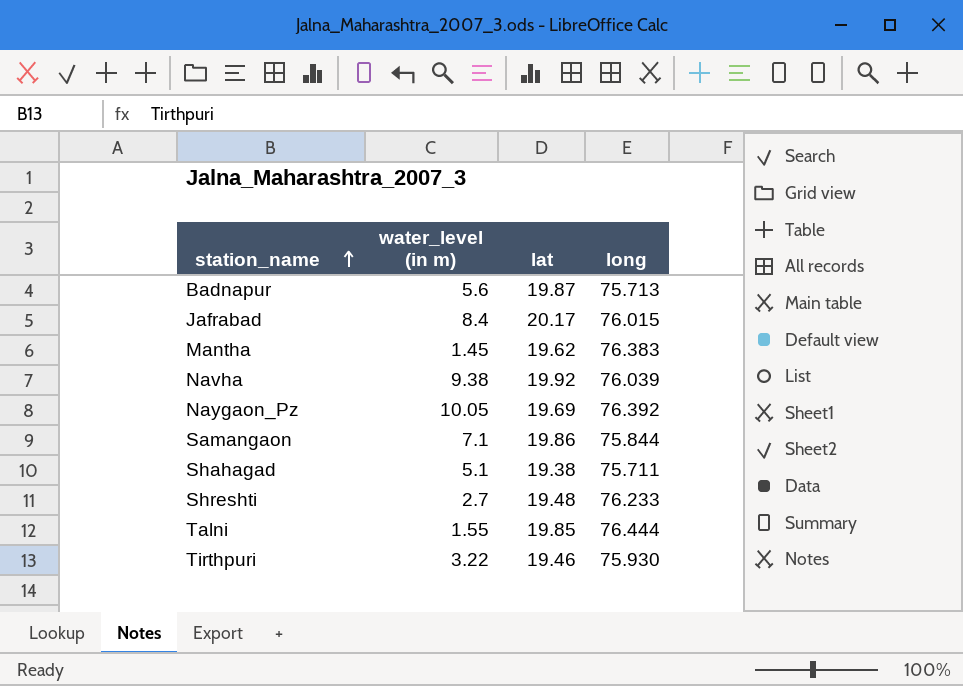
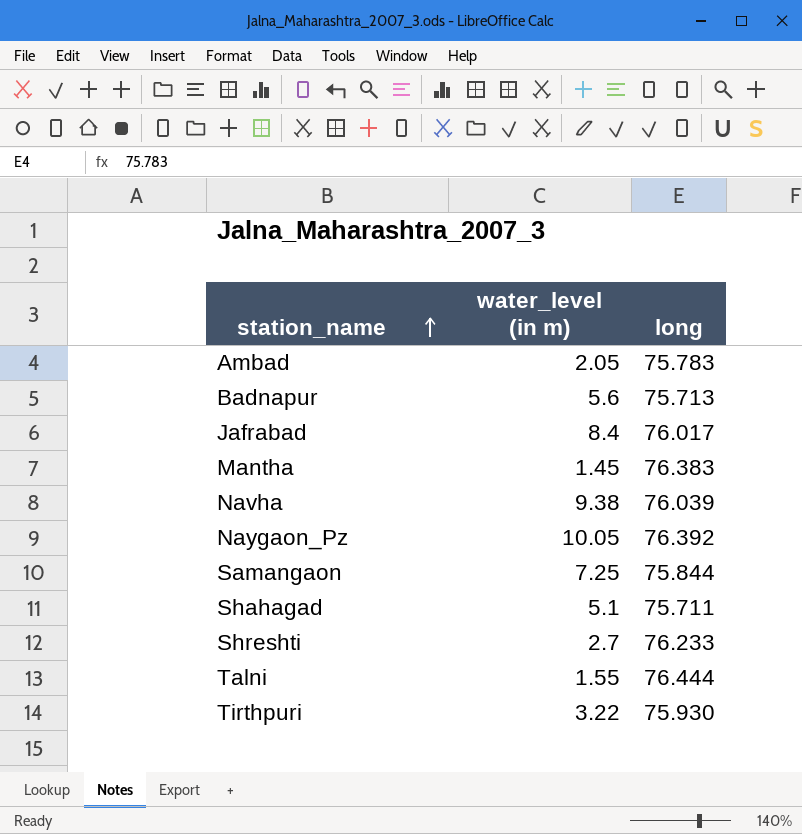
column lat | position: 3 -> none
row Ambad: none -> 2.05 | 75.783
Jafrabad | long: 76.015 -> 76.017
Samangaon | water_level (in m): 7.1 -> 7.25

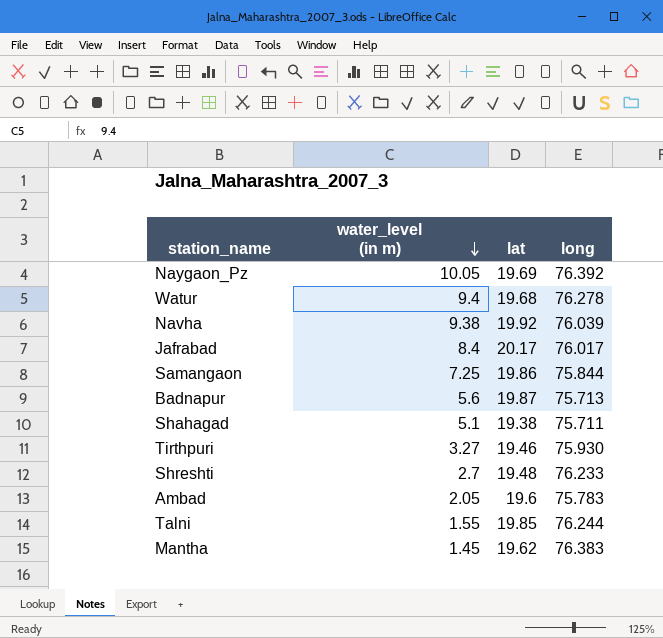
row order: station_name ascending -> water_level (in m) descending
column lat | position: none -> 3
row Watur: none -> 9.4 | 19.68 | 76.278
Tirthpuri | water_level (in m): 3.22 -> 3.27
Talni | long: 76.444 -> 76.244

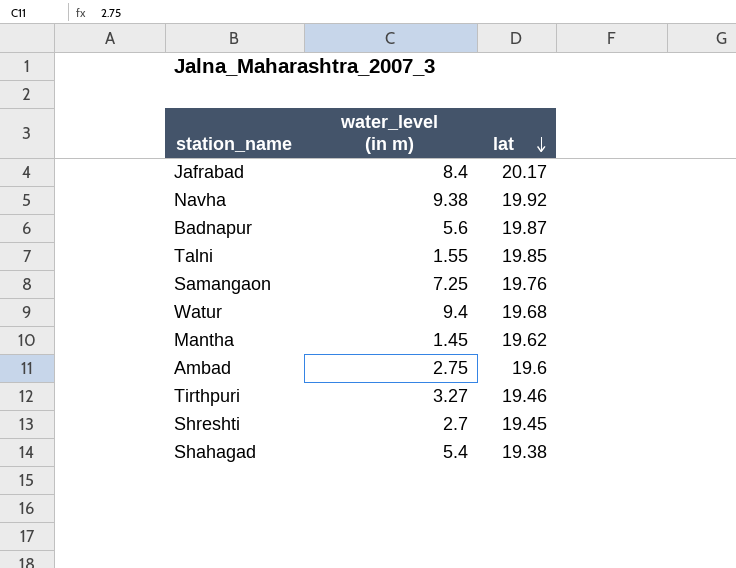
row order: water_level (in m) descending -> lat descending
column long | position: 4 -> none
row Naygaon_Pz: 10.05 | 19.69 | 76.392 -> none
Samangaon | lat: 19.86 -> 19.76
Ambad | water_level (in m): 2.05 -> 2.75
Shreshti | lat: 19.48 -> 19.45
Shahagad | water_level (in m): 5.1 -> 5.4

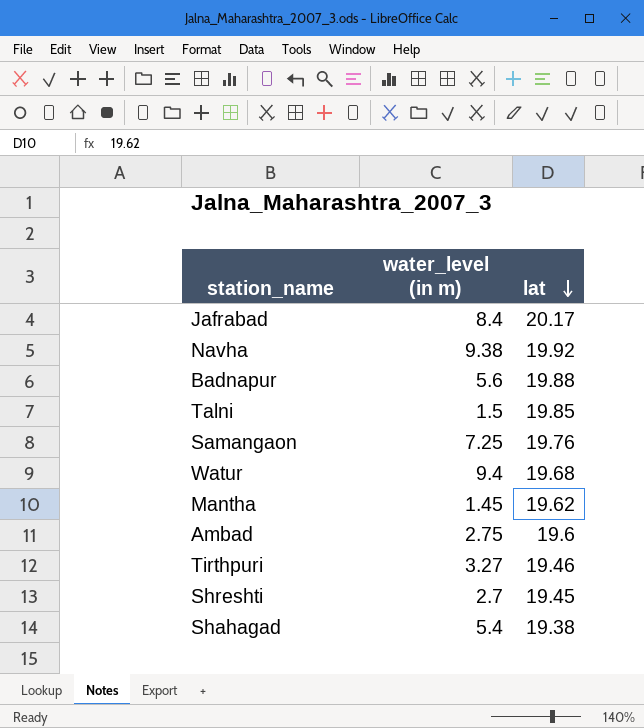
Badnapur | lat: 19.87 -> 19.88
Talni | water_level (in m): 1.55 -> 1.5

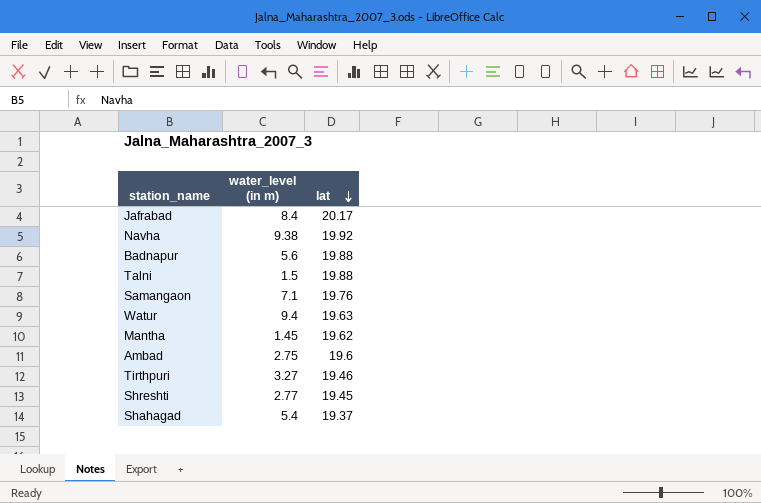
Talni | lat: 19.85 -> 19.88
Samangaon | water_level (in m): 7.25 -> 7.1
Watur | lat: 19.68 -> 19.63
Shreshti | water_level (in m): 2.7 -> 2.77
Shahagad | lat: 19.38 -> 19.37

